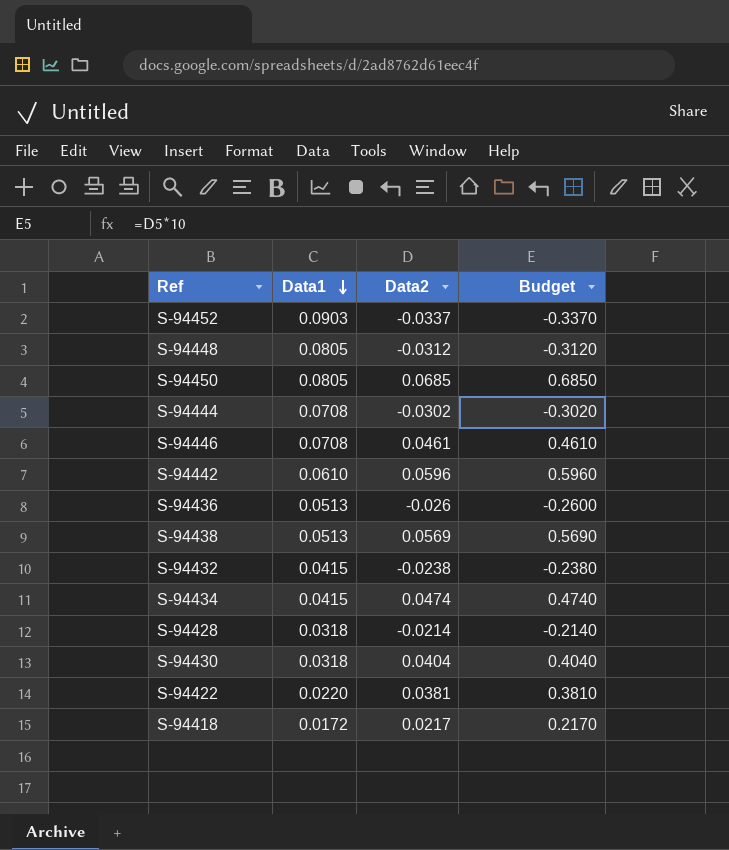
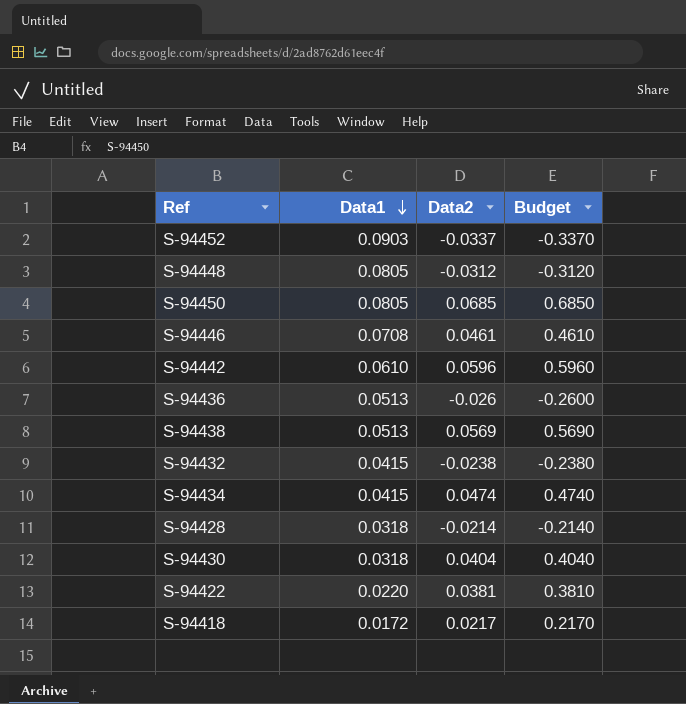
row S-94444: 0.0708 | -0.0302 | -0.3020 -> none

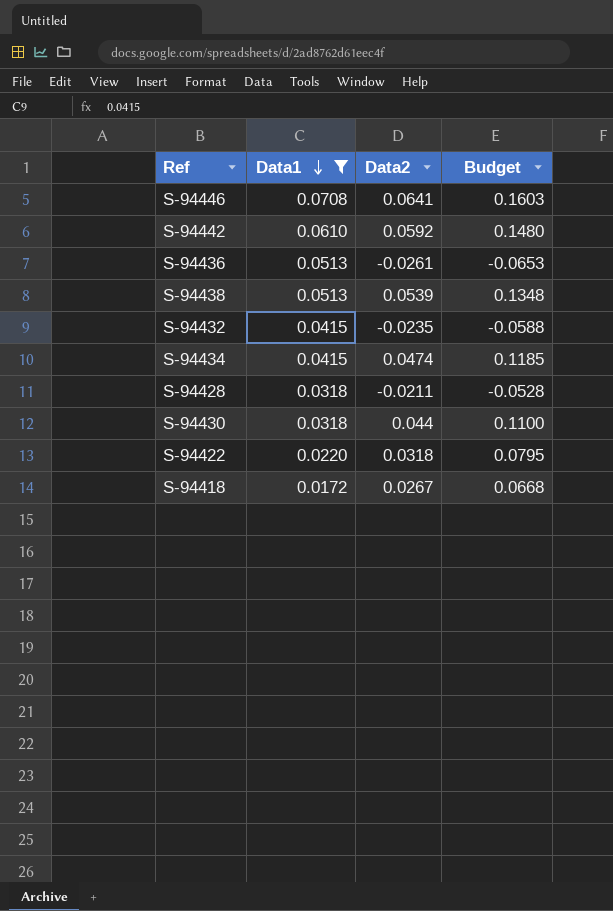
filter: none -> Data1 <= 0.0708
column Budget | formula: [Data2] * 10 -> [Data2] * 2.5
S-94446 | Data2: 0.0461 -> 0.0641
S-94442 | Data2: 0.0596 -> 0.0592
S-94436 | Data2: -0.026 -> -0.0261
S-94438 | Data2: 0.0569 -> 0.0539
S-94432 | Data2: -0.0238 -> -0.0235
S-94428 | Data2: -0.0214 -> -0.0211
S-94430 | Data2: 0.0404 -> 0.044
S-94422 | Data2: 0.0381 -> 0.0318
S-94418 | Data2: 0.0217 -> 0.0267

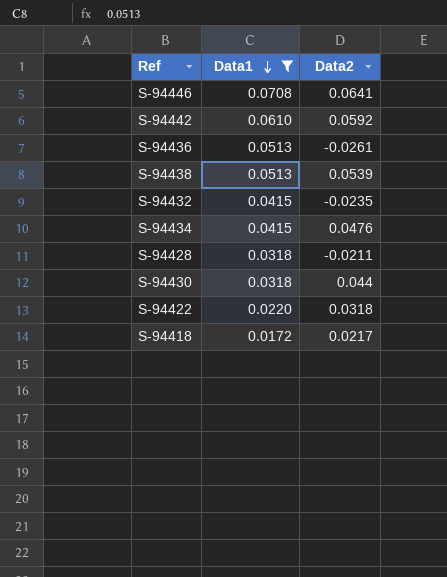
column Budget | formula: [Data2] * 2.5 -> none
S-94434 | Data2: 0.0474 -> 0.0476
S-94418 | Data2: 0.0267 -> 0.0217

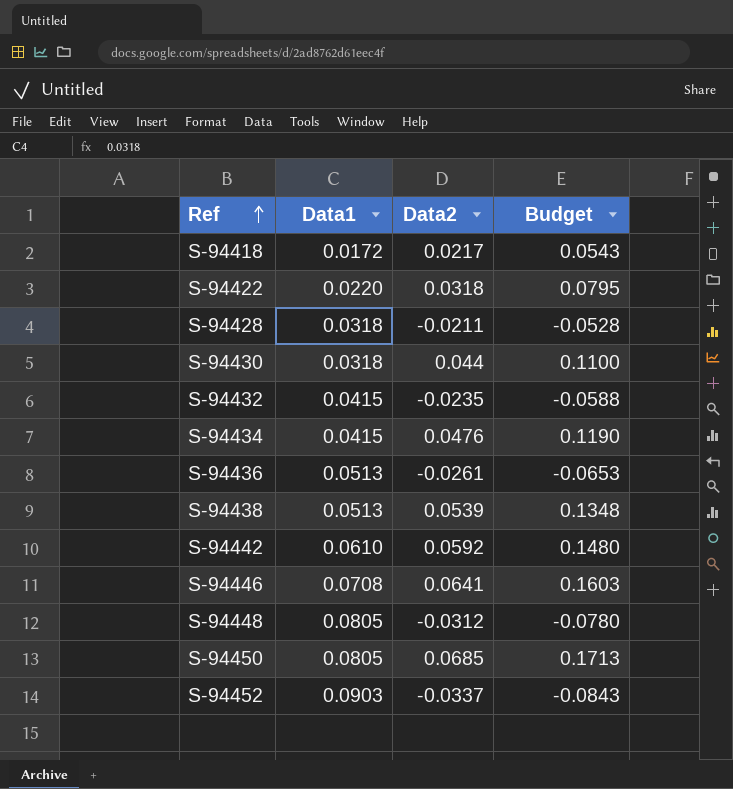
filter: Data1 <= 0.0708 -> none
row order: Data1 descending -> Ref ascending
column Budget | formula: none -> [Data2] * 2.5

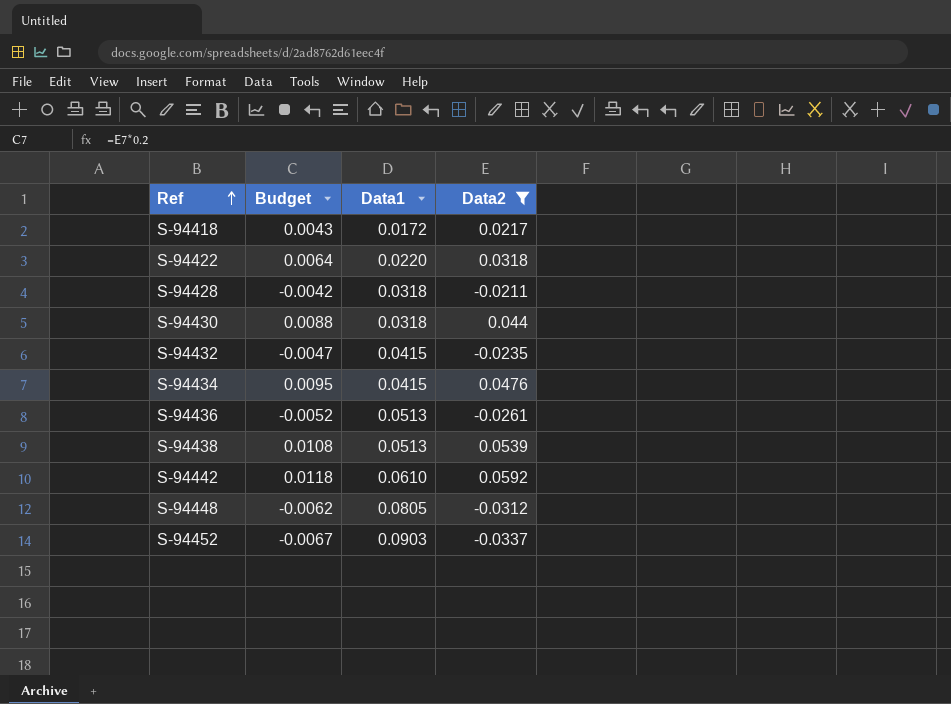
filter: none -> Data2 <= 0.0592
column Budget | formula: [Data2] * 2.5 -> [Data2] * 0.2
column Budget | position: 4 -> 2

